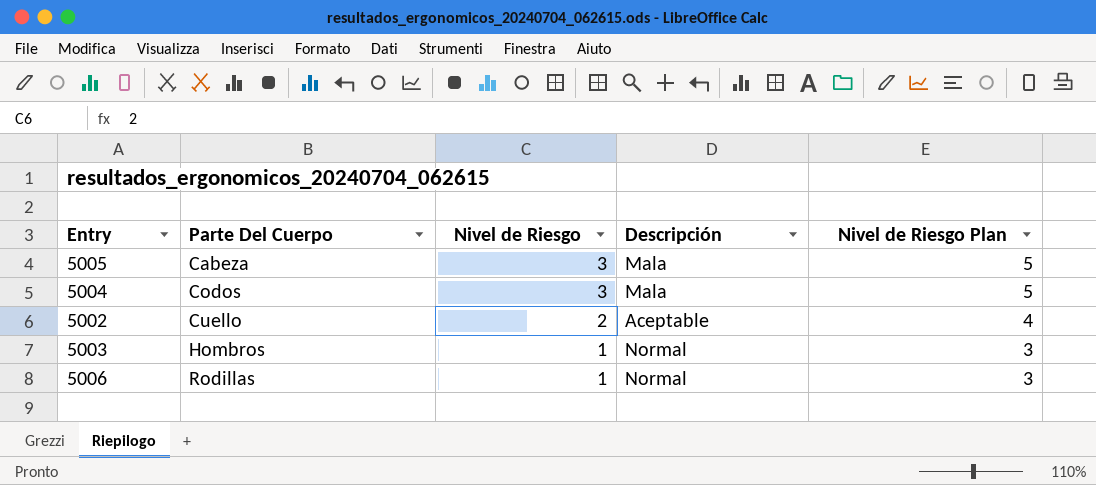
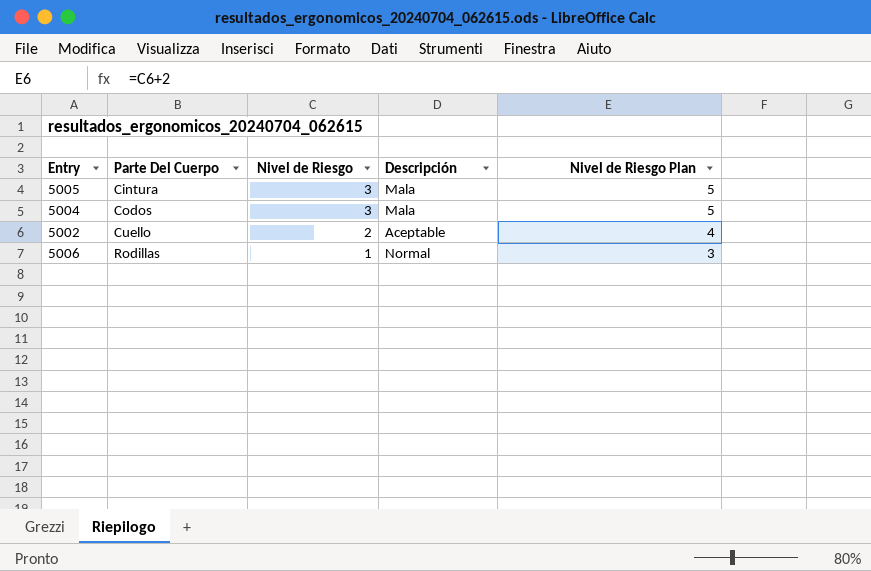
row 5003: Hombros | 1 | Normal | 3 -> none
5005 | Parte Del Cuerpo: Cabeza -> Cintura

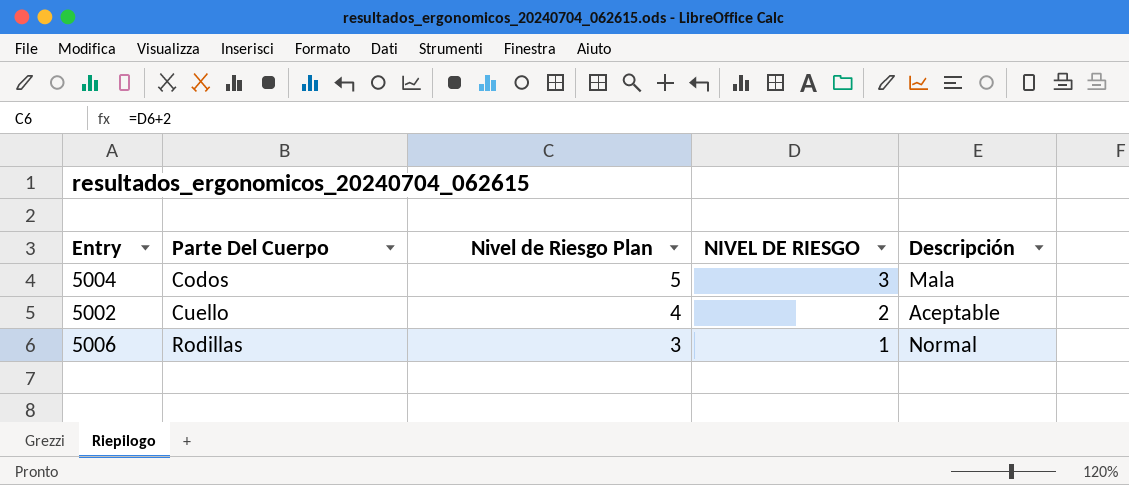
column Nivel de Riesgo Plan | position: 5 -> 3
column name: Nivel de Riesgo -> NIVEL DE RIESGO
row 5005: Cintura | 3 | Mala | 5 -> none

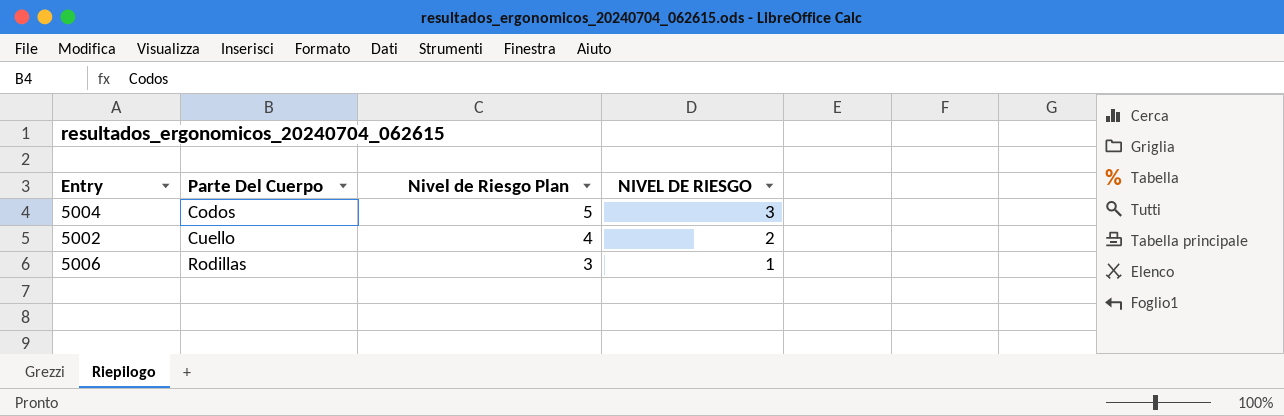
column Descripción | position: 5 -> none

